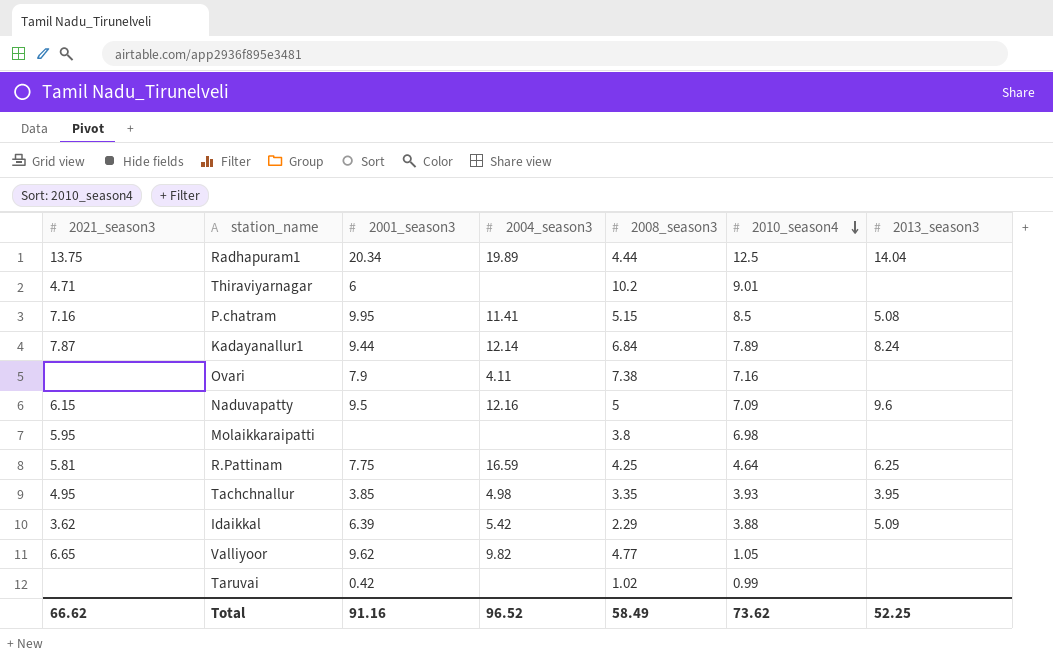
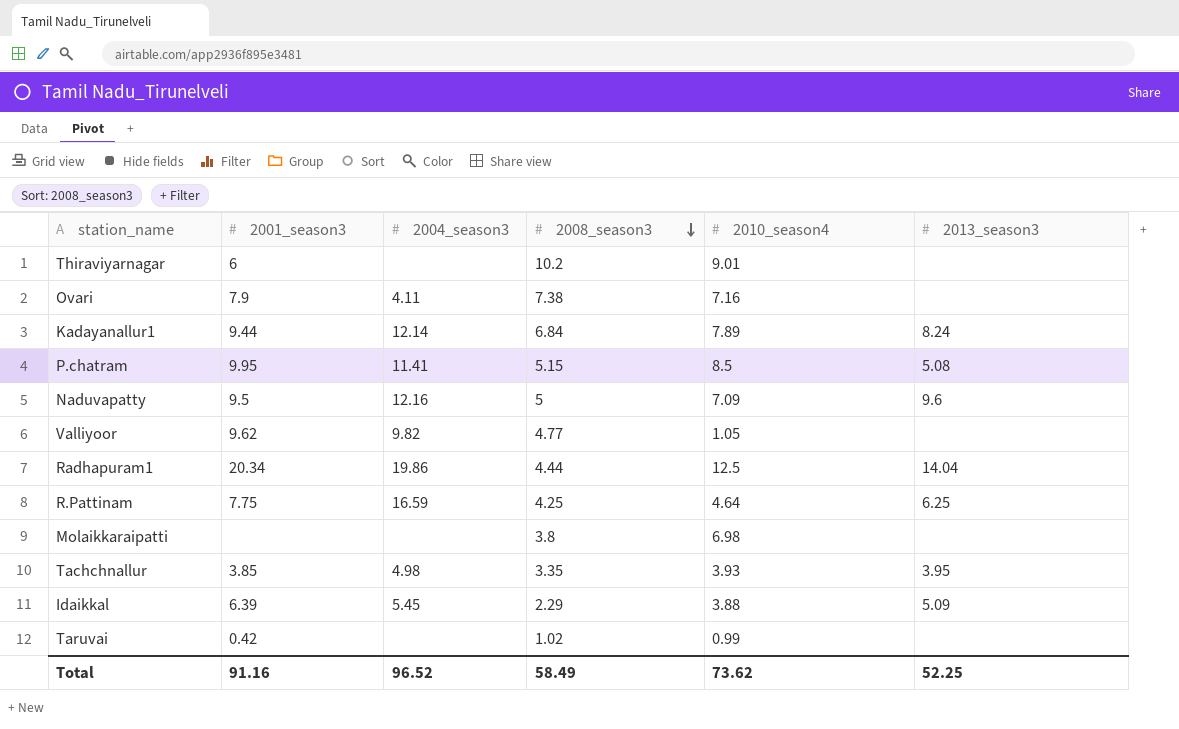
row order: 2010_season4 descending -> 2008_season3 descending
column 2021_season3 | position: 1 -> none
Radhapuram1 | 2004_season3: 19.89 -> 19.86
Idaikkal | 2004_season3: 5.42 -> 5.45

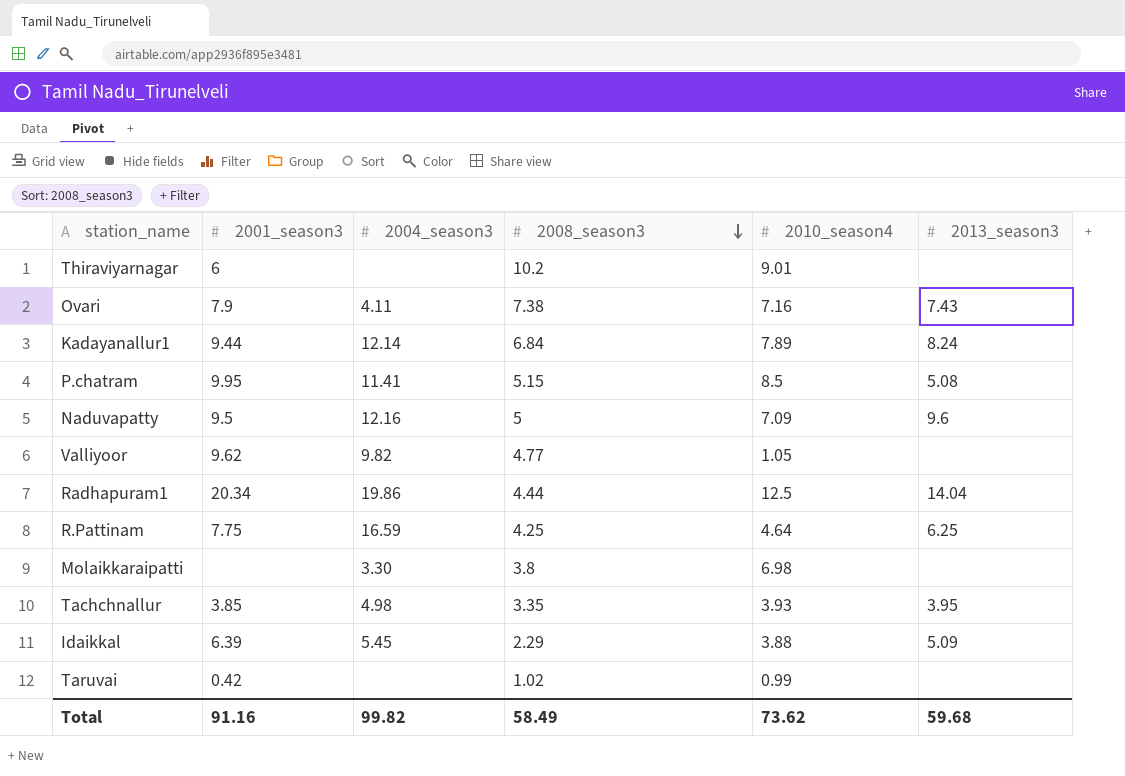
Ovari | 2013_season3: none -> 7.43
Molaikkaraipatti | 2004_season3: none -> 3.30
Total | 2004_season3: 96.52 -> 99.82
Total | 2013_season3: 52.25 -> 59.68

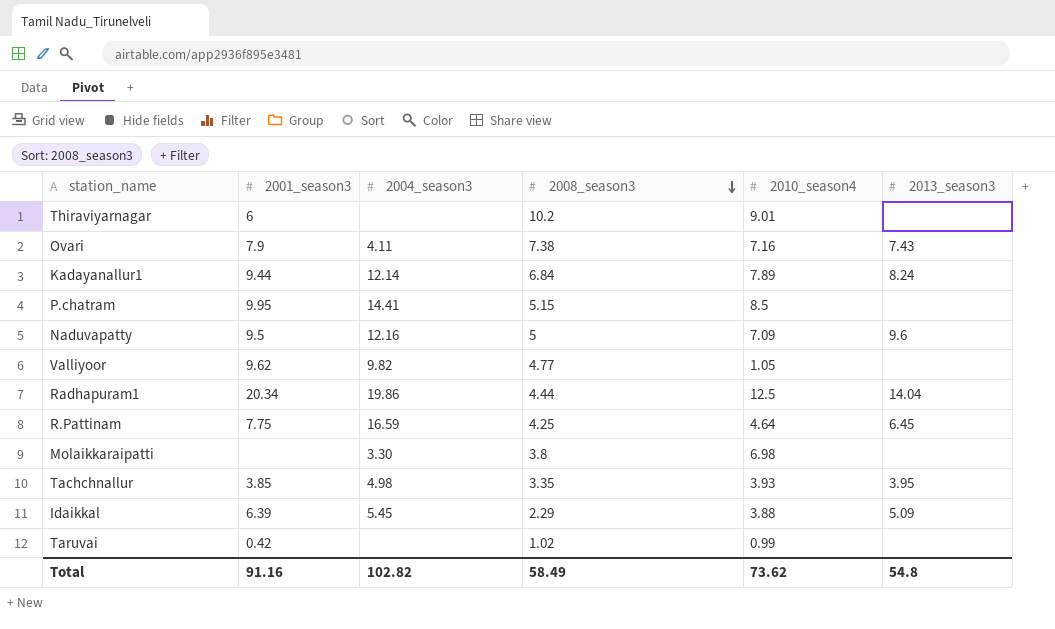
P.chatram | 2004_season3: 11.41 -> 14.41
P.chatram | 2013_season3: 5.08 -> none
R.Pattinam | 2013_season3: 6.25 -> 6.45
Total | 2004_season3: 99.82 -> 102.82
Total | 2013_season3: 59.68 -> 54.8

